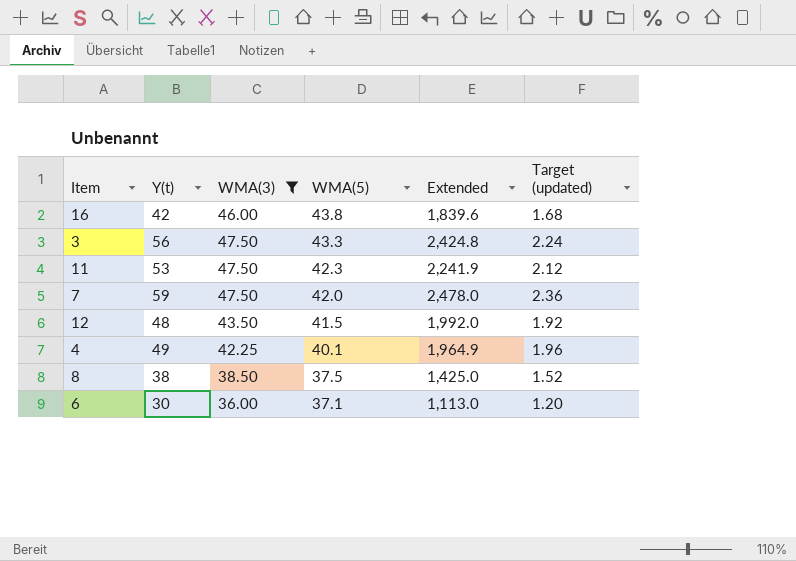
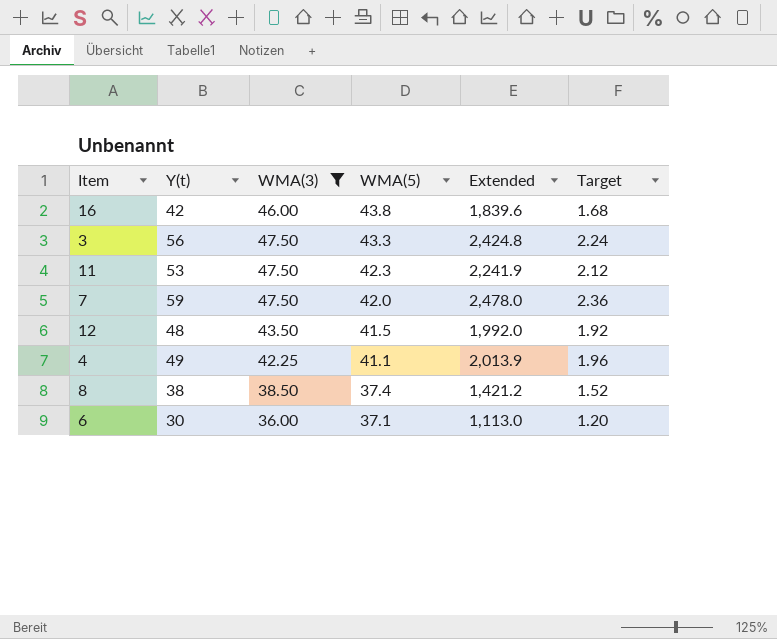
column name: Target (updated) -> Target
4 | WMA(5): 40.1 -> 41.1
4 | Extended: 1,964.9 -> 2,013.9
8 | WMA(5): 37.5 -> 37.4
8 | Extended: 1,425.0 -> 1,421.2

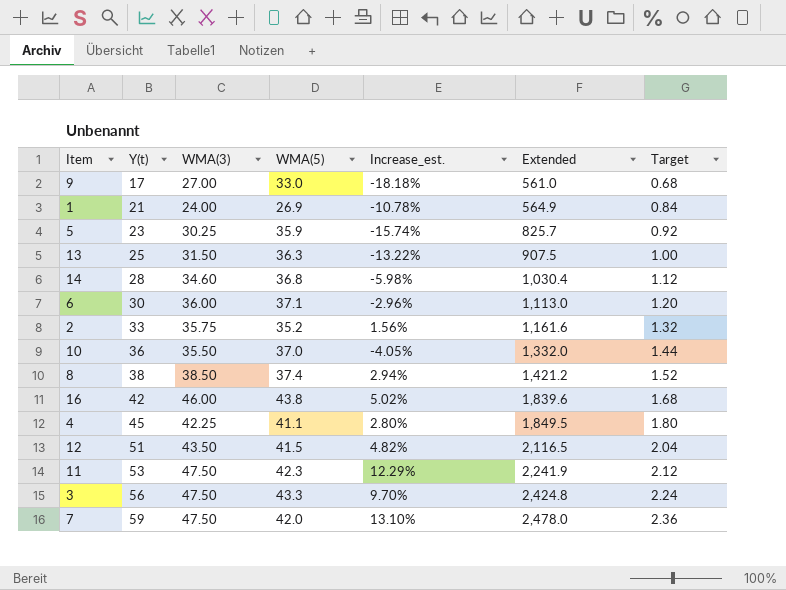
filter: WMA(3) >= 36.00 -> none
row order: WMA(5) descending -> Y(t) ascending
column Increase_est. | formula: none -> ([WMA(3)] - [WMA(5)]) / [WMA(5)]
4 | Y(t): 49 -> 45
4 | Extended: 2,013.9 -> 1,849.5
4 | Target: 1.96 -> 1.80
12 | Y(t): 48 -> 51
12 | Extended: 1,992.0 -> 2,116.5
12 | Target: 1.92 -> 2.04

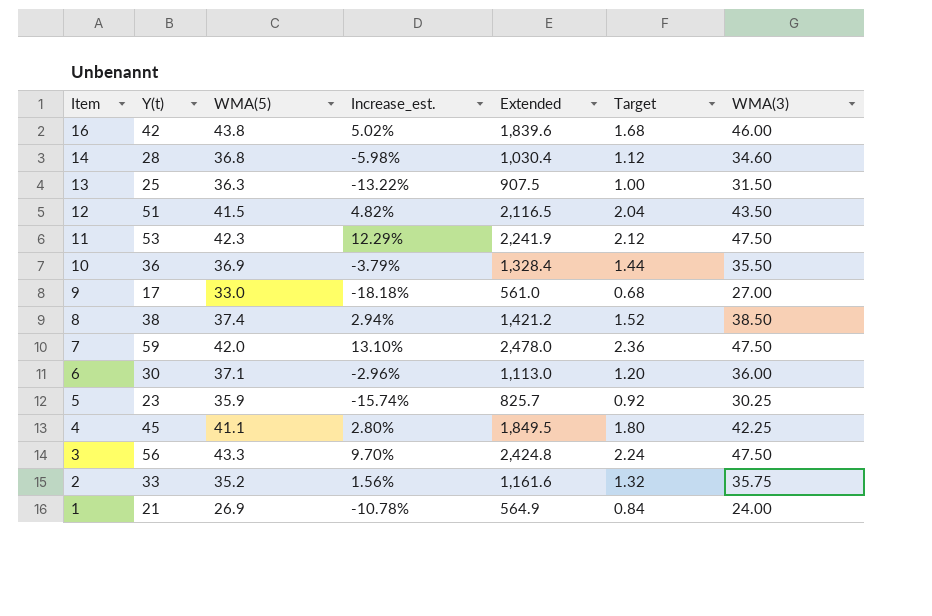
row order: Y(t) ascending -> Item descending
column WMA(3) | position: 3 -> 7
10 | WMA(5): 37.0 -> 36.9
10 | Increase_est.: -4.05% -> -3.79%
10 | Extended: 1,332.0 -> 1,328.4

